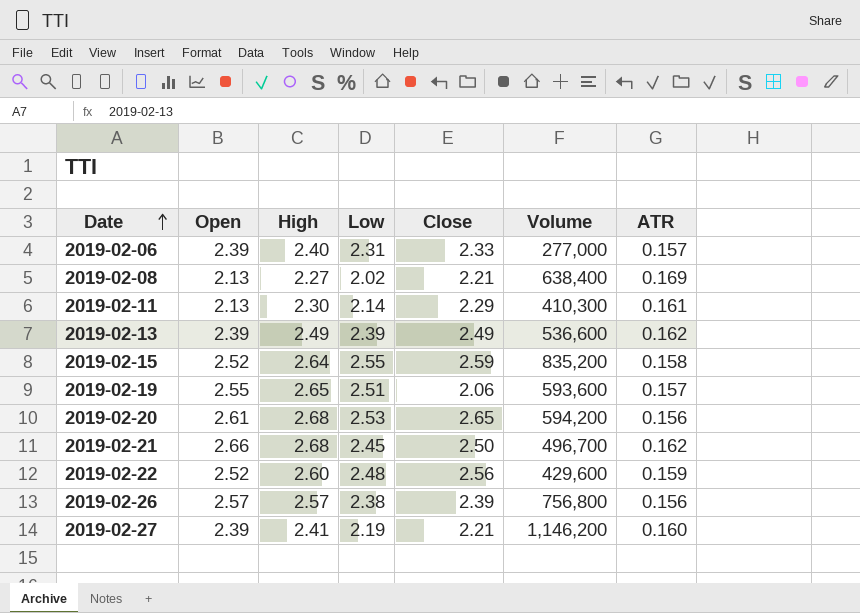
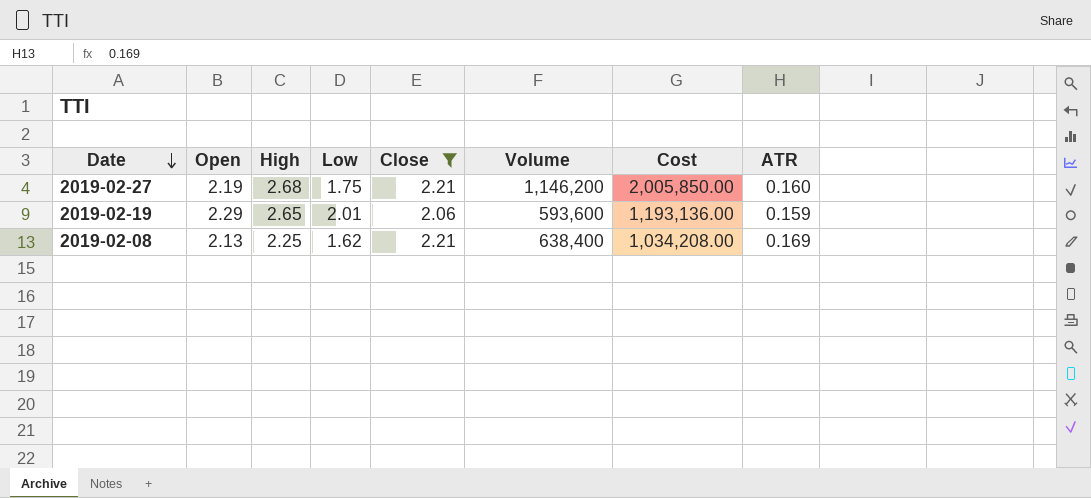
filter: none -> Close <= 2.21
row order: Date ascending -> Date descending
column Cost | formula: none -> [Low] * [Volume]
2019-02-27 | Open: 2.39 -> 2.19
2019-02-27 | High: 2.41 -> 2.68
2019-02-27 | Low: 2.19 -> 1.75
2019-02-19 | Open: 2.55 -> 2.29
2019-02-19 | Low: 2.51 -> 2.01
2019-02-19 | ATR: 0.157 -> 0.159
2019-02-08 | High: 2.27 -> 2.25
2019-02-08 | Low: 2.02 -> 1.62

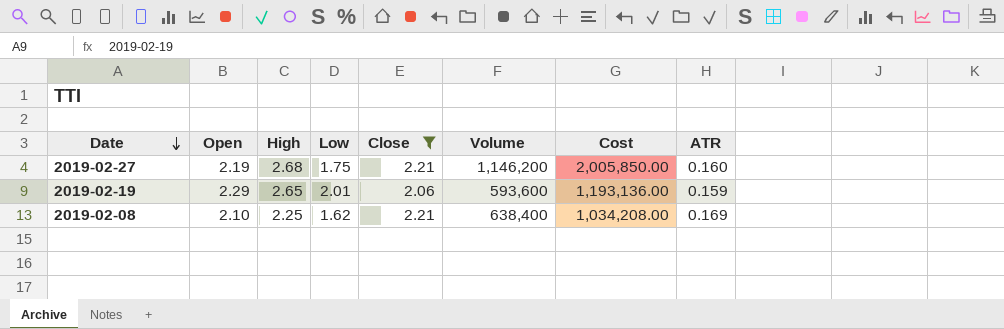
2019-02-08 | Open: 2.13 -> 2.10

